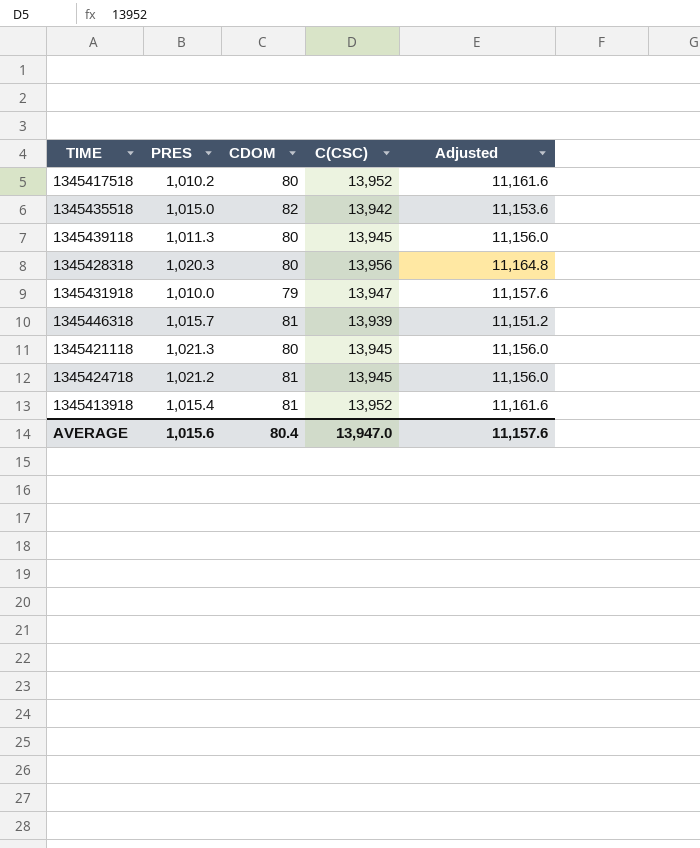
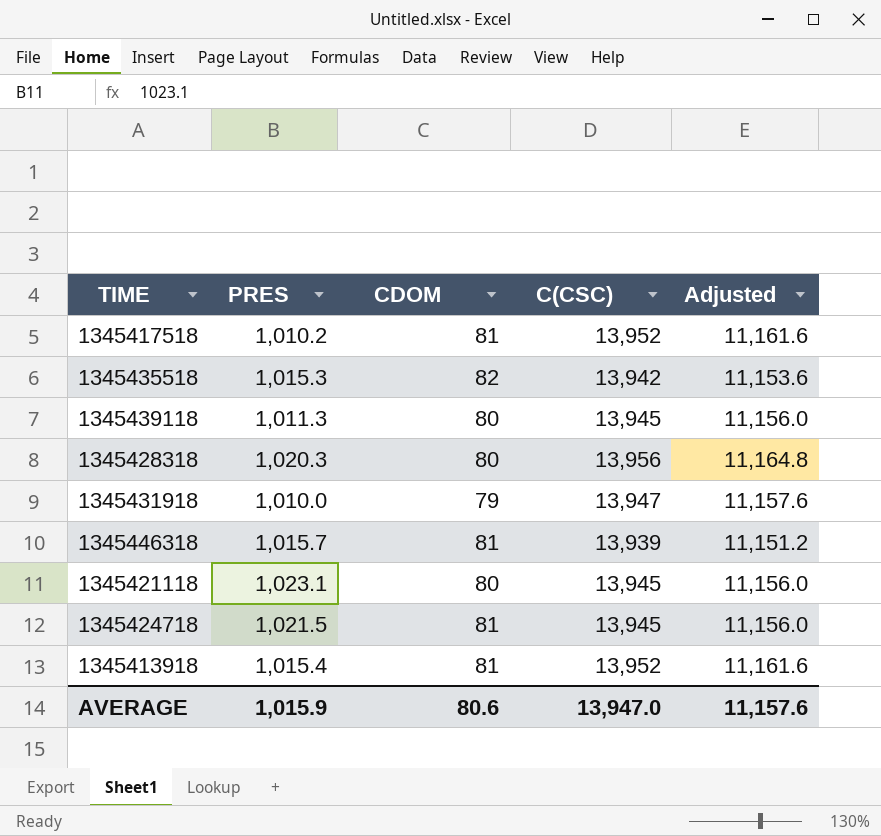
1345417518 | CDOM: 80 -> 81
1345435518 | PRES: 1,015.0 -> 1,015.3
1345421118 | PRES: 1,021.3 -> 1,023.1
1345424718 | PRES: 1,021.2 -> 1,021.5
AVERAGE | PRES: 1,015.6 -> 1,015.9
AVERAGE | CDOM: 80.4 -> 80.6

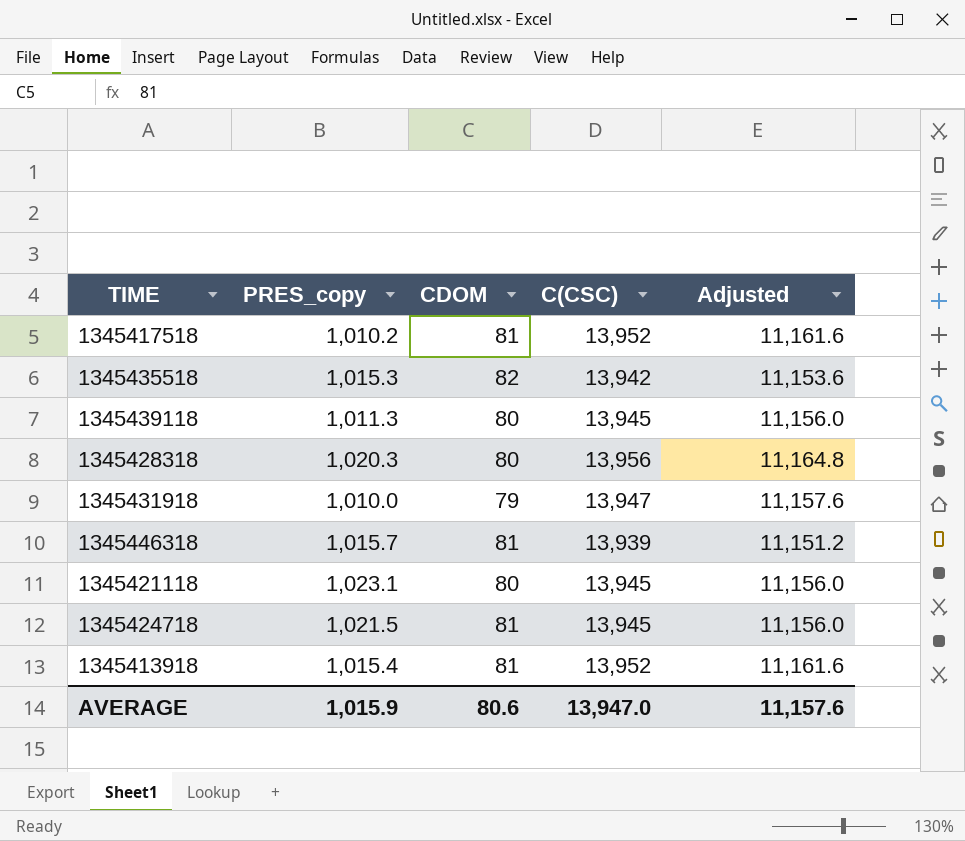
column name: PRES -> PRES_copy

